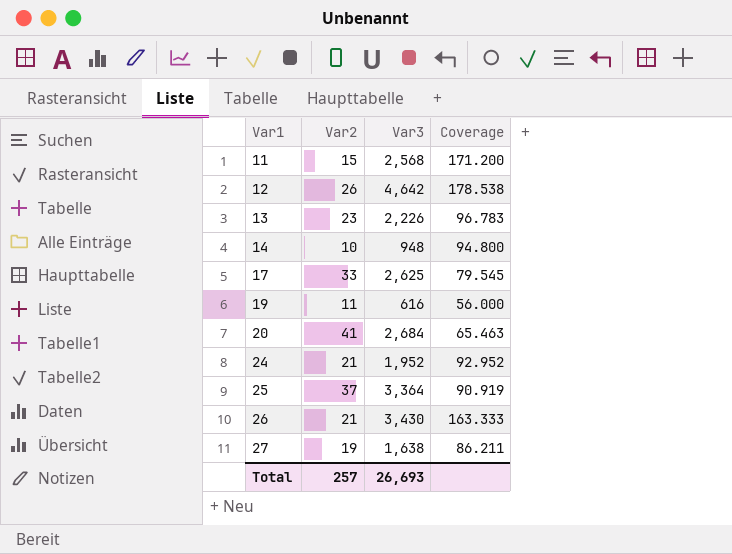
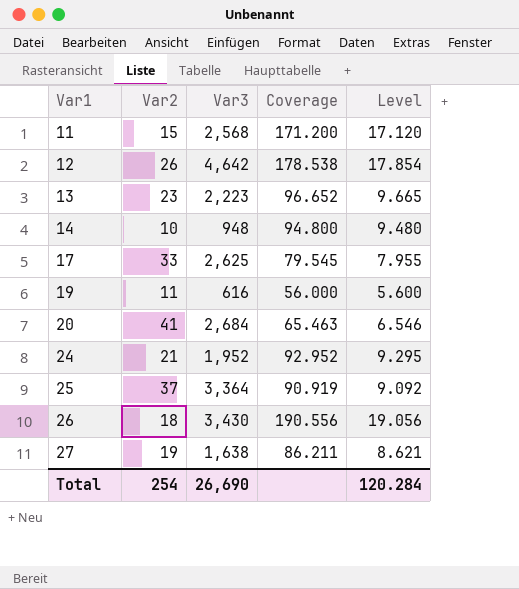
column Level | formula: none -> [Coverage] * 0.1
13 | Var3: 2,226 -> 2,223
13 | Coverage: 96.783 -> 96.652
26 | Var2: 21 -> 18
26 | Coverage: 163.333 -> 190.556
Total | Var2: 257 -> 254
Total | Var3: 26,693 -> 26,690

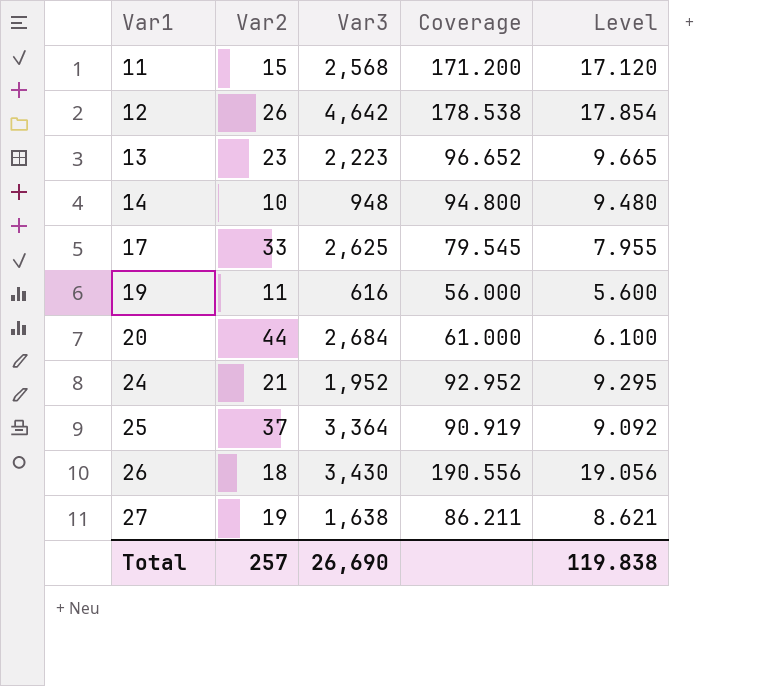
20 | Var2: 41 -> 44
20 | Coverage: 65.463 -> 61.000
20 | Level: 6.546 -> 6.100
Total | Var2: 254 -> 257
Total | Level: 120.284 -> 119.838

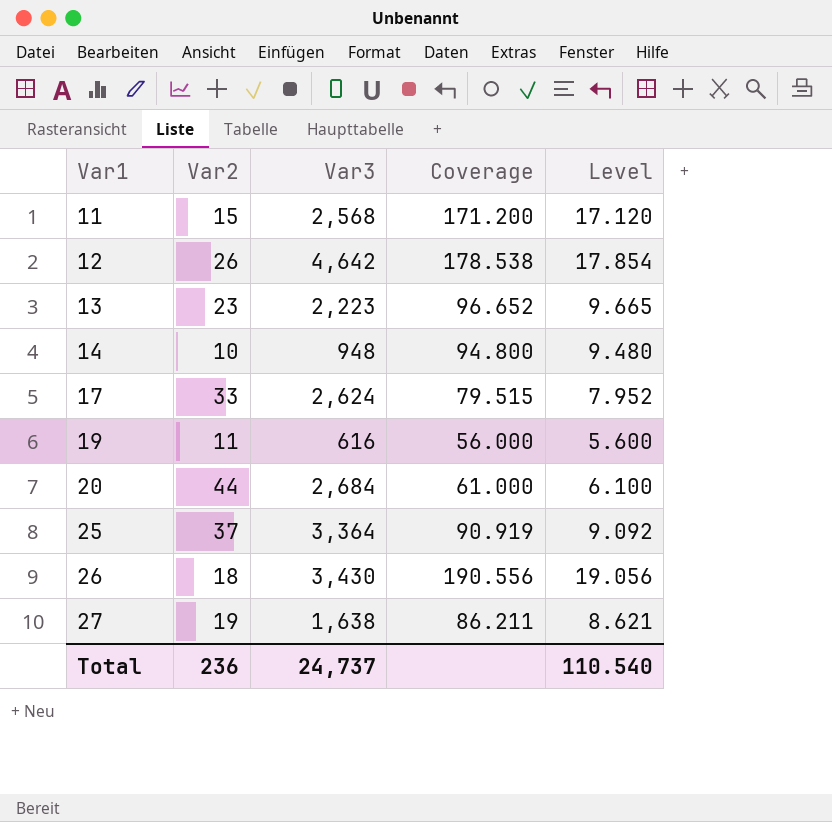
row 24: 21 | 1,952 | 92.952 | 9.295 -> none
17 | Var3: 2,625 -> 2,624
17 | Coverage: 79.545 -> 79.515
17 | Level: 7.955 -> 7.952
Total | Var2: 257 -> 236
Total | Var3: 26,690 -> 24,737
Total | Level: 119.838 -> 110.540

